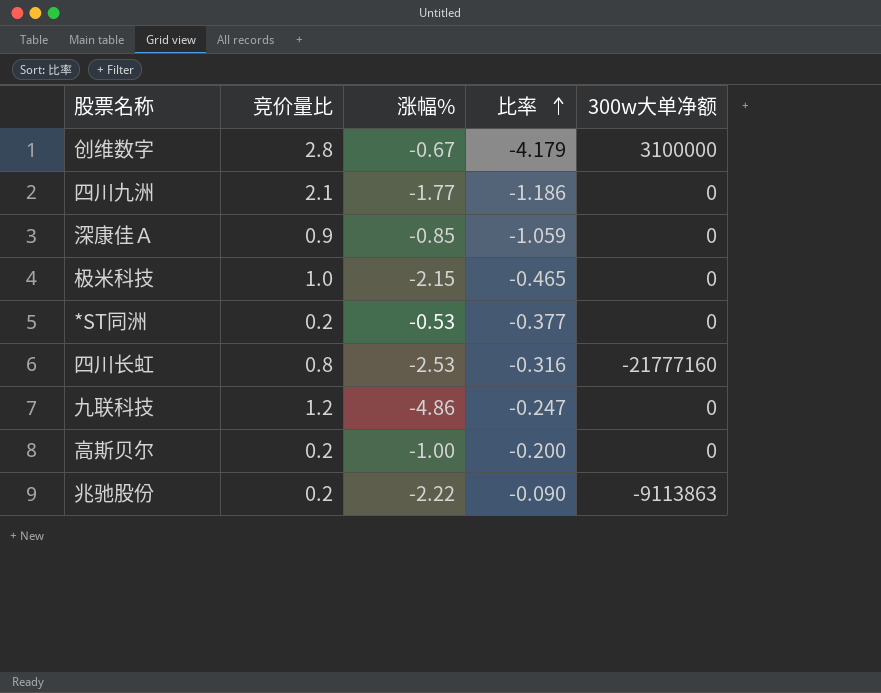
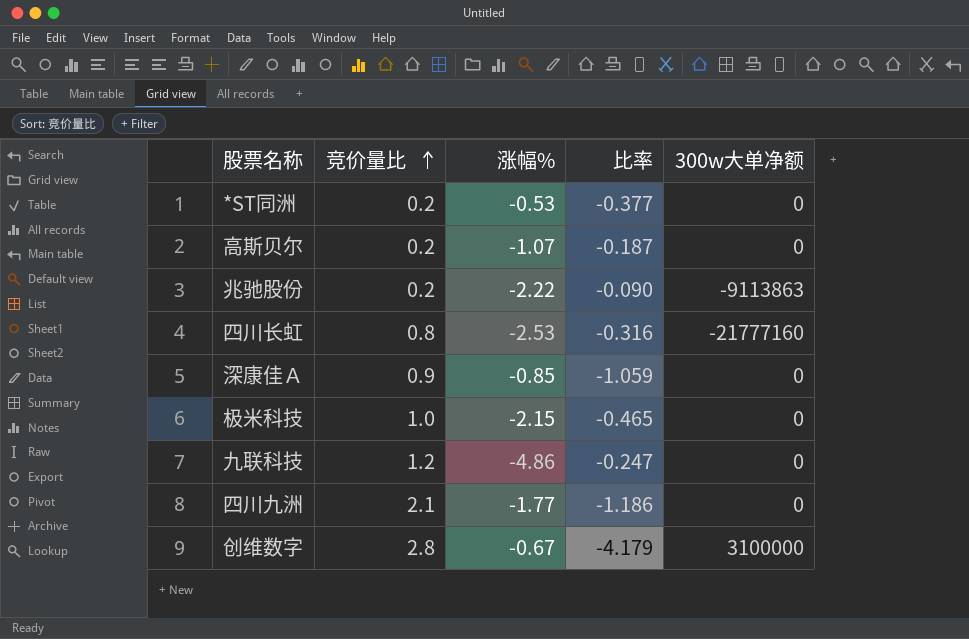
row order: 比率 ascending -> 竞价量比 ascending
高斯贝尔 | 涨幅%: -1.00 -> -1.07
高斯贝尔 | 比率: -0.200 -> -0.187

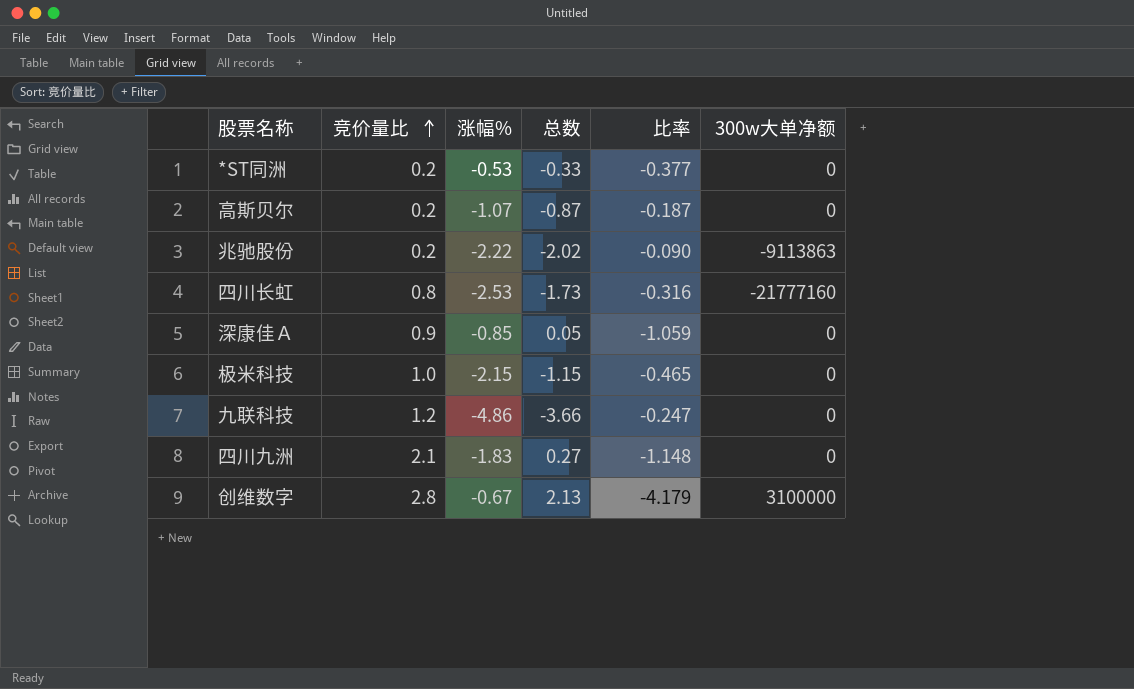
column 总数 | formula: none -> [竞价量比] + [涨幅%]
四川九洲 | 涨幅%: -1.77 -> -1.83
四川九洲 | 比率: -1.186 -> -1.148

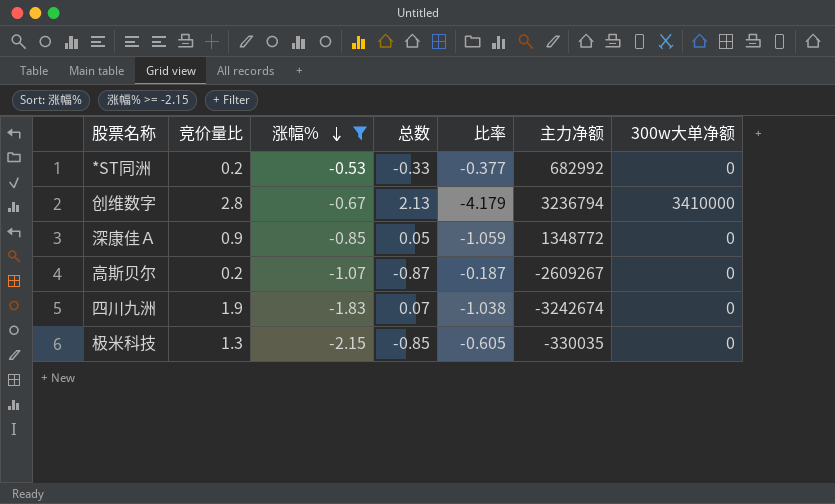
filter: none -> 涨幅% >= -2.15
row order: 竞价量比 ascending -> 涨幅% descending
column 主力净额 | position: none -> 6
创维数字 | 300w大单净额: 3100000 -> 3410000
四川九洲 | 竞价量比: 2.1 -> 1.9
四川九洲 | 总数: 0.27 -> 0.07
四川九洲 | 比率: -1.148 -> -1.038
极米科技 | 竞价量比: 1.0 -> 1.3
极米科技 | 总数: -1.15 -> -0.85
极米科技 | 比率: -0.465 -> -0.605

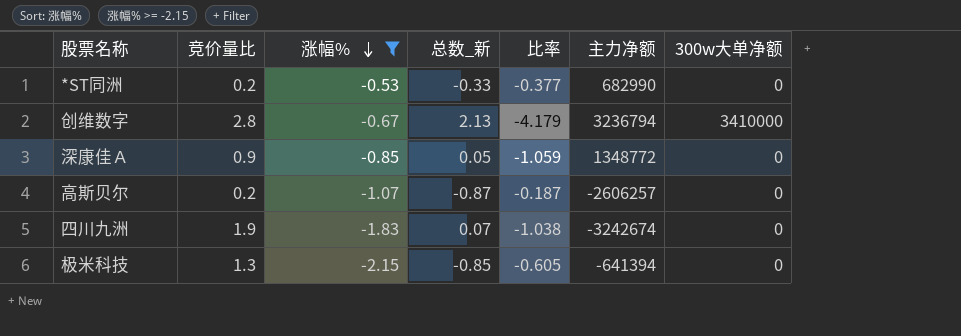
column name: 总数 -> 总数_新
*ST同洲 | 主力净额: 682992 -> 682990
高斯贝尔 | 主力净额: -2609267 -> -2606257
极米科技 | 主力净额: -330035 -> -641394

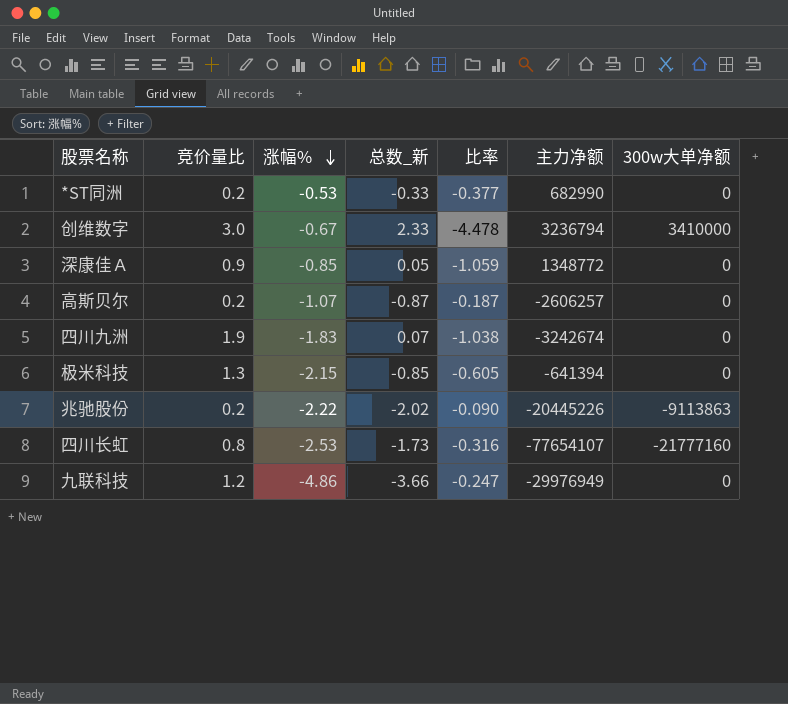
filter: 涨幅% >= -2.15 -> none
创维数字 | 竞价量比: 2.8 -> 3.0
创维数字 | 总数_新: 2.13 -> 2.33
创维数字 | 比率: -4.179 -> -4.478

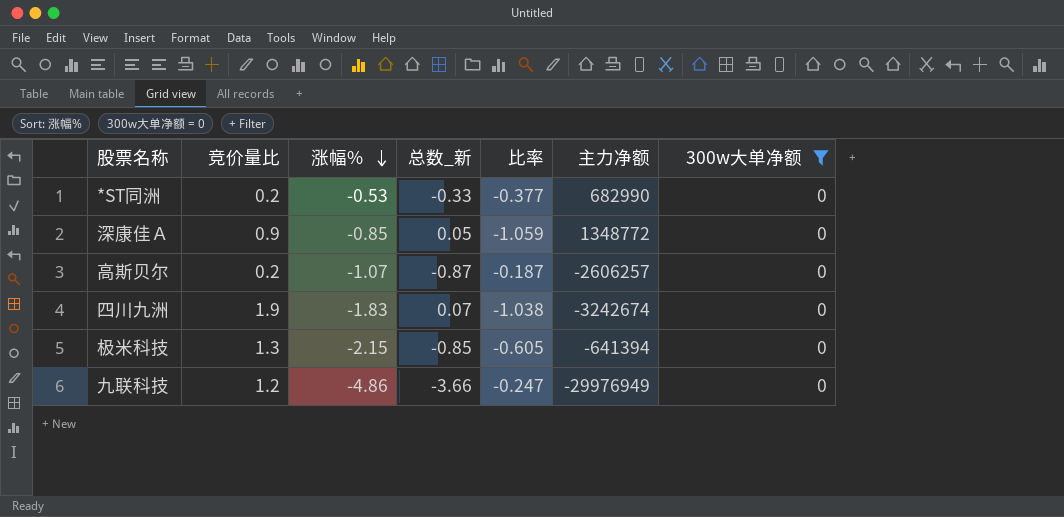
filter: none -> 300w大单净额 = 0

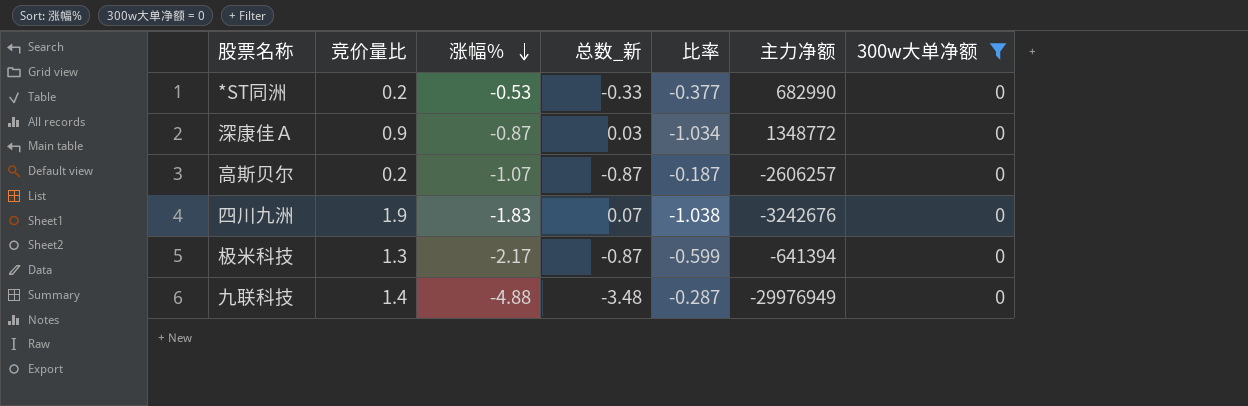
深康佳Ａ | 涨幅%: -0.85 -> -0.87
深康佳Ａ | 总数_新: 0.05 -> 0.03
深康佳Ａ | 比率: -1.059 -> -1.034
四川九洲 | 主力净额: -3242674 -> -3242676
极米科技 | 涨幅%: -2.15 -> -2.17
极米科技 | 总数_新: -0.85 -> -0.87
极米科技 | 比率: -0.605 -> -0.599
九联科技 | 竞价量比: 1.2 -> 1.4
九联科技 | 涨幅%: -4.86 -> -4.88
九联科技 | 总数_新: -3.66 -> -3.48
九联科技 | 比率: -0.247 -> -0.287

